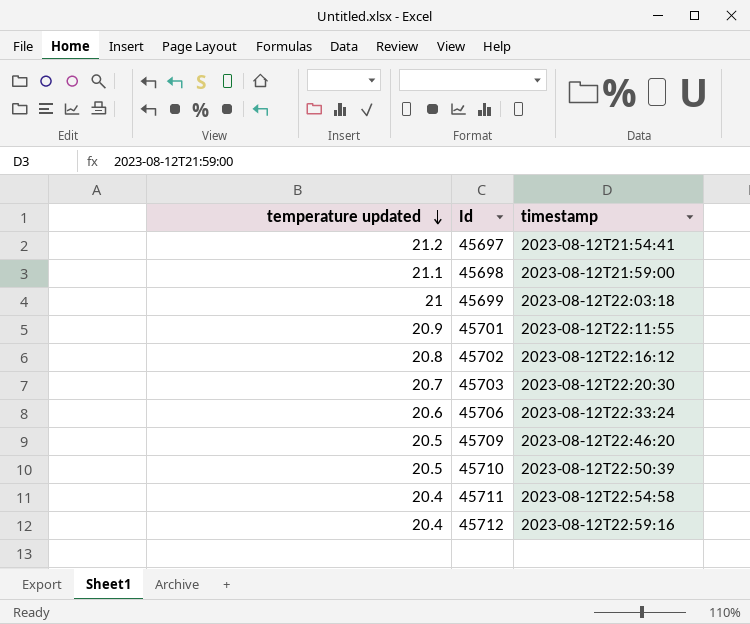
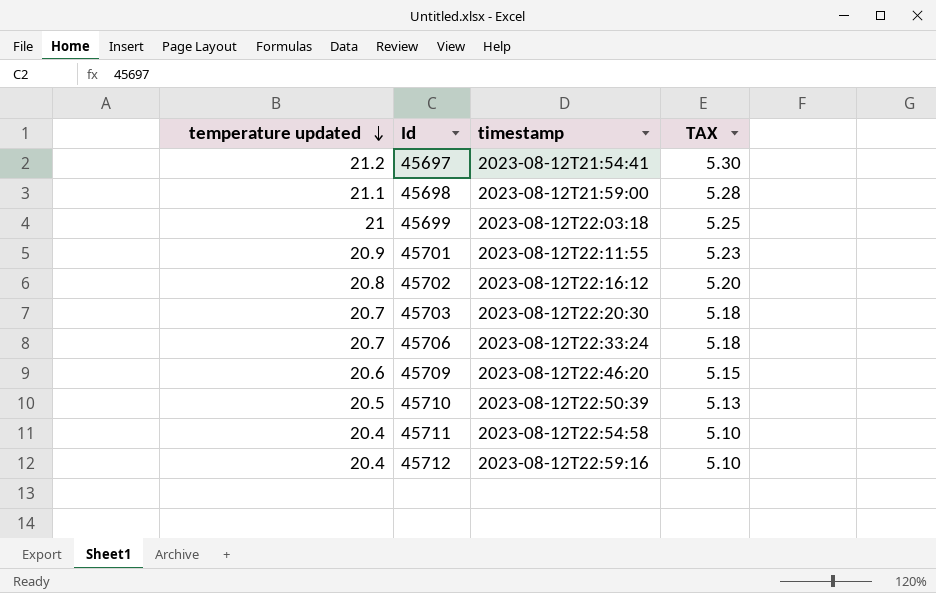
column TAX | formula: none -> [temperature updated] * 0.25
45706 | temperature updated: 20.6 -> 20.7
45709 | temperature updated: 20.5 -> 20.6

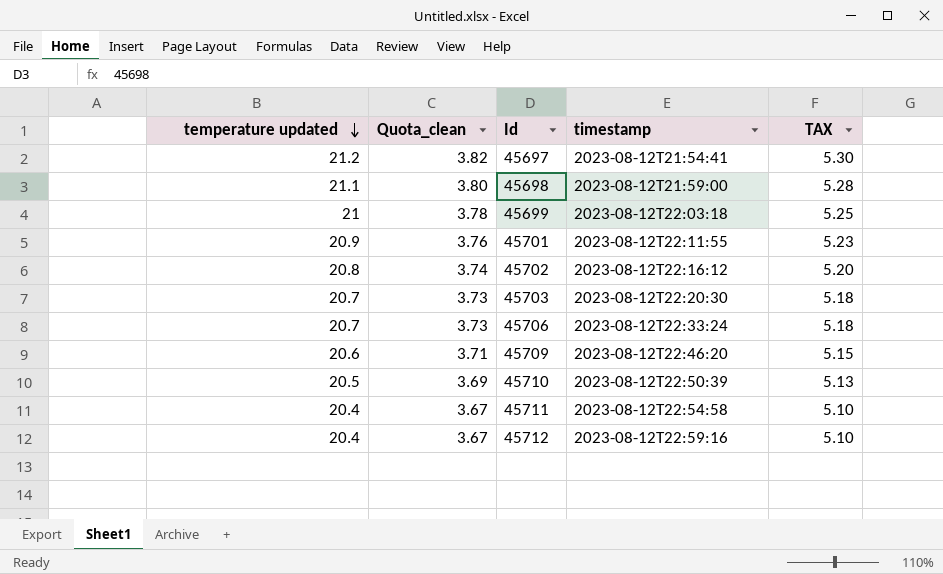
column Quota_clean | formula: none -> [temperature updated] * 0.18

